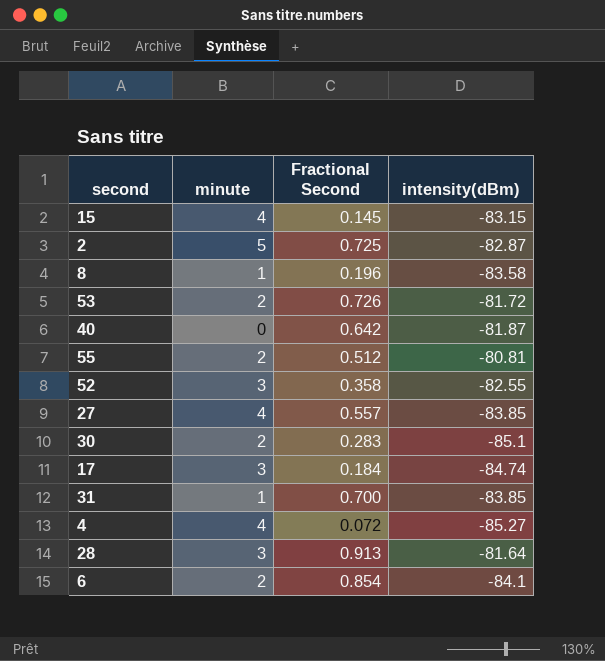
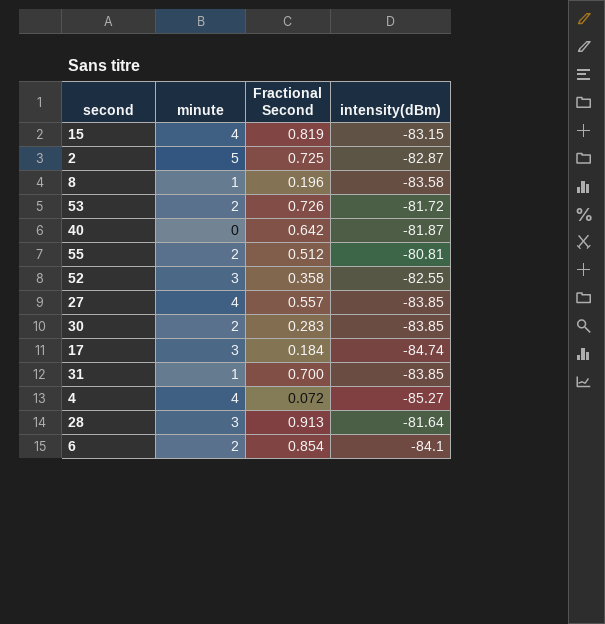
15 | Fractional Second: 0.145 -> 0.819
30 | intensity(dBm): -85.1 -> -83.85

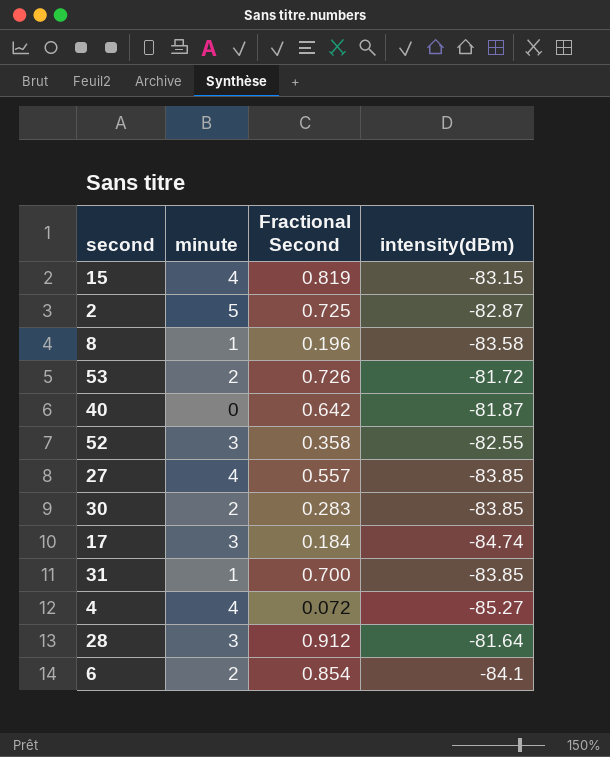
row 55: 2 | 0.512 | -80.81 -> none
28 | Fractional Second: 0.913 -> 0.912

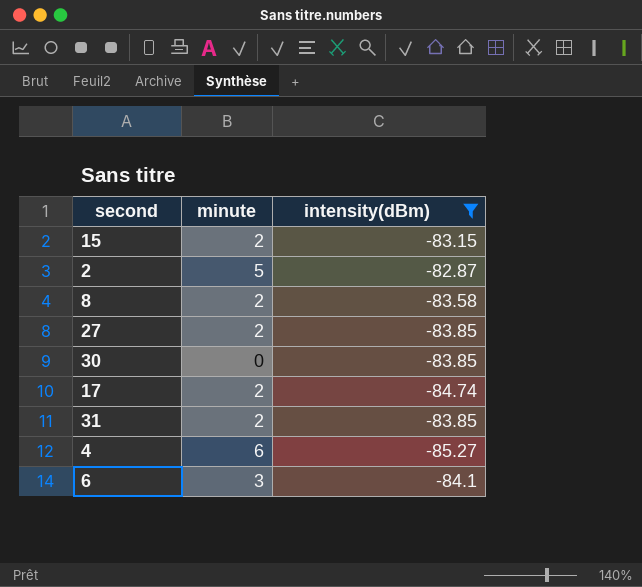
filter: none -> intensity(dBm) <= -82.87
column Fractional Second | position: 3 -> none
15 | minute: 4 -> 2
8 | minute: 1 -> 2
27 | minute: 4 -> 2
30 | minute: 2 -> 0
17 | minute: 3 -> 2
31 | minute: 1 -> 2
4 | minute: 4 -> 6
6 | minute: 2 -> 3

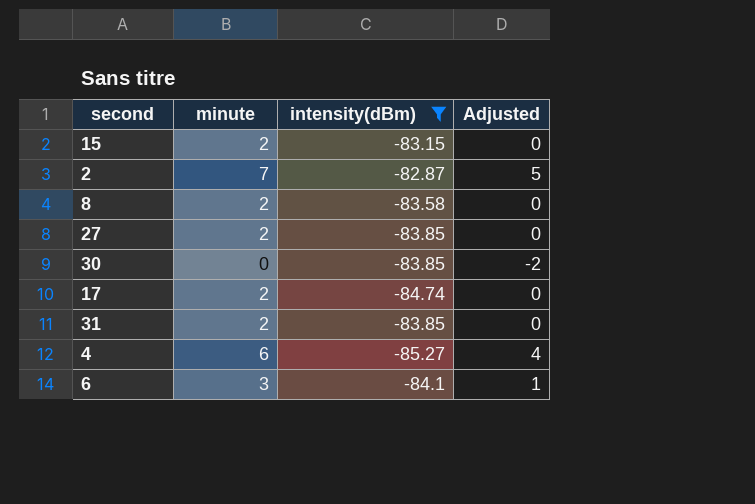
column Adjusted | formula: none -> [minute] - 2
2 | minute: 5 -> 7

